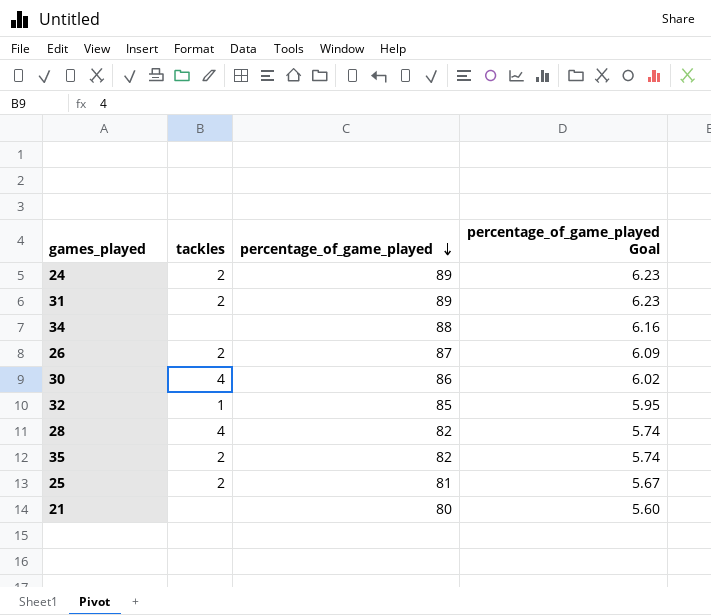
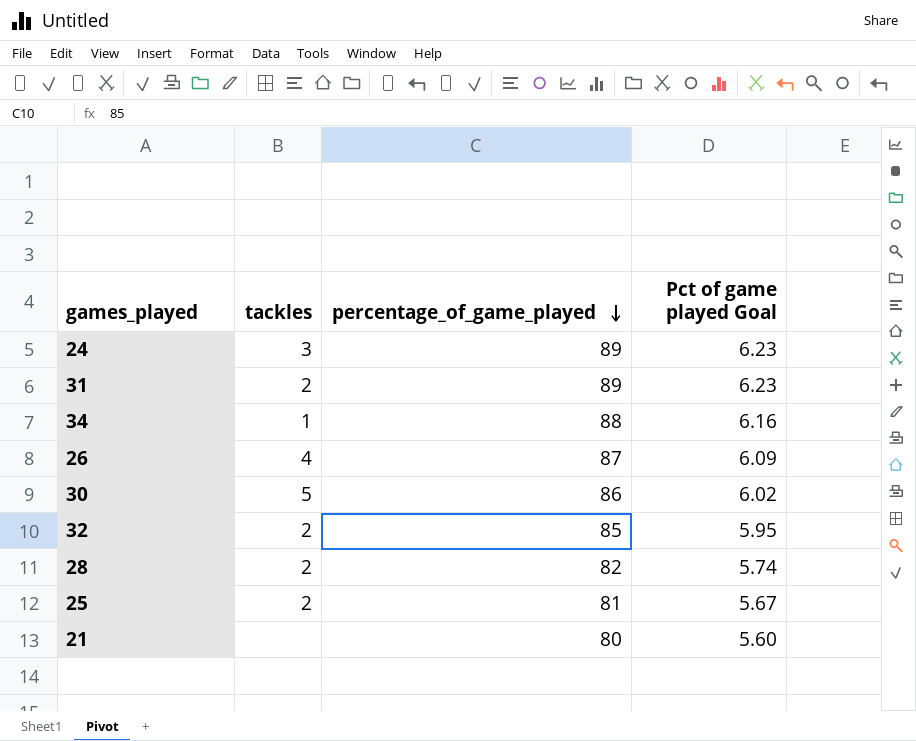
column name: percentage_of_game_played Goal -> Pct of game played Goal
row 35: 2 | 82 | 5.74 -> none
24 | tackles: 2 -> 3
34 | tackles: none -> 1
26 | tackles: 2 -> 4
30 | tackles: 4 -> 5
32 | tackles: 1 -> 2
28 | tackles: 4 -> 2

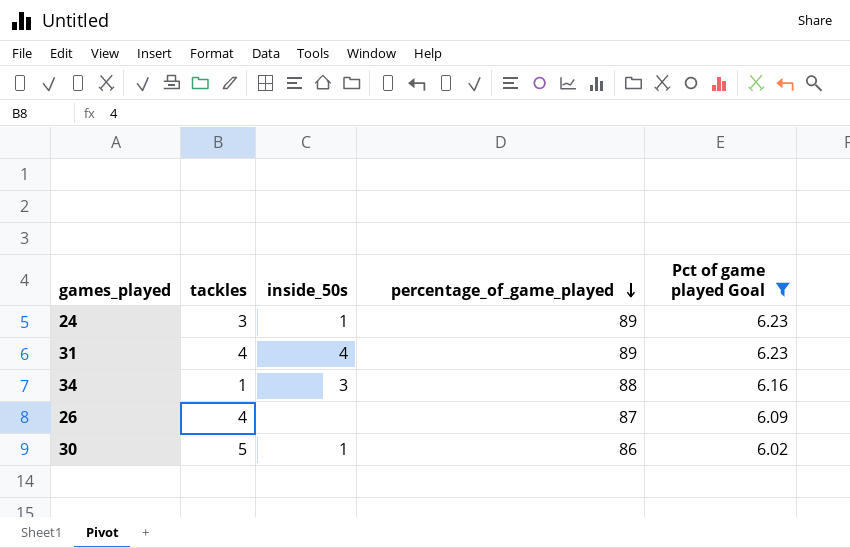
filter: none -> Pct of game played Goal >= 6.02
column inside_50s | position: none -> 3
31 | tackles: 2 -> 4

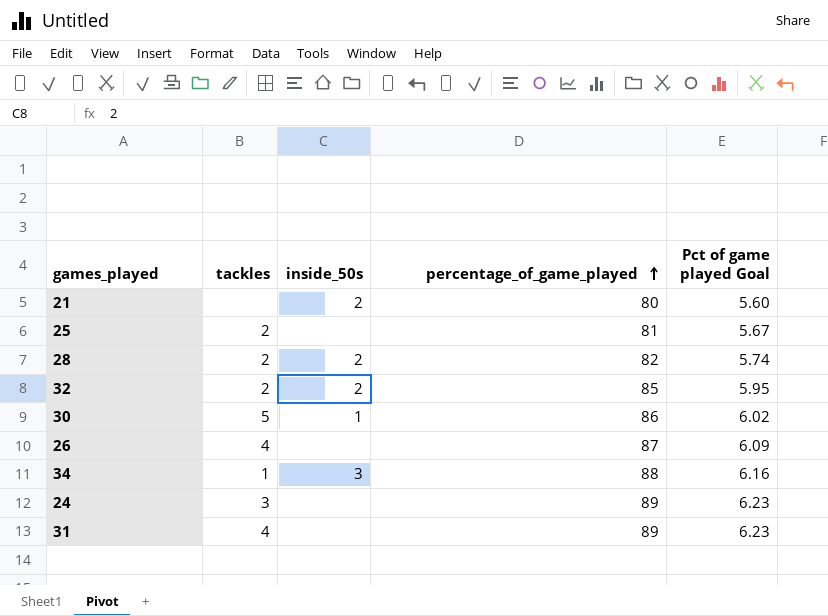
filter: Pct of game played Goal >= 6.02 -> none
row order: percentage_of_game_played descending -> percentage_of_game_played ascending
24 | inside_50s: 1 -> none
31 | inside_50s: 4 -> none

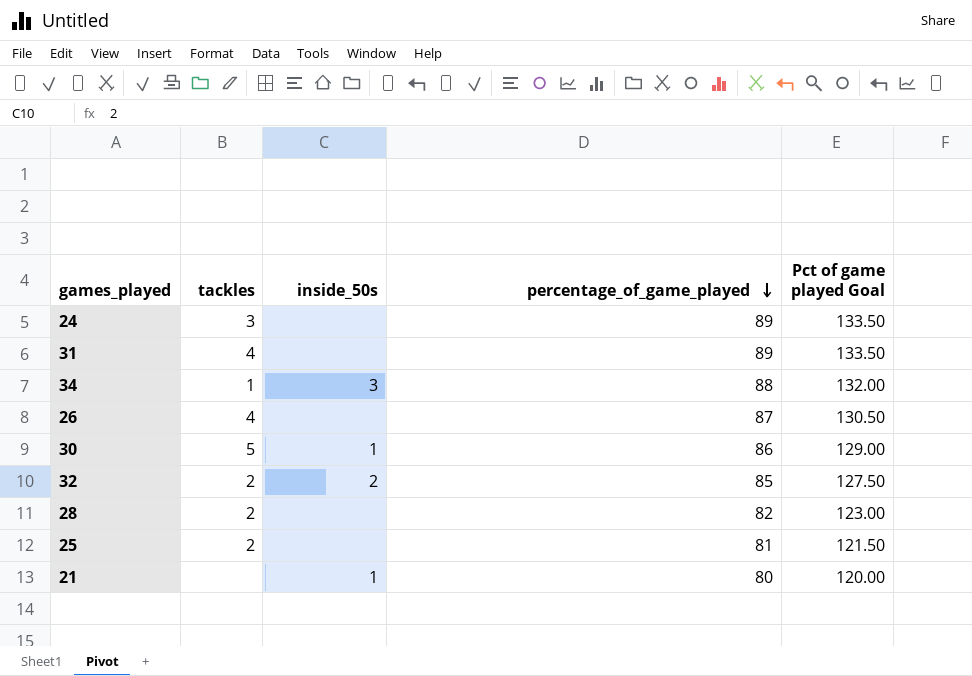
row order: percentage_of_game_played ascending -> percentage_of_game_played descending
column Pct of game played Goal | formula: [percentage_of_game_played] * 0.07 -> [percentage_of_game_played] * 1.5
28 | inside_50s: 2 -> none
21 | inside_50s: 2 -> 1

